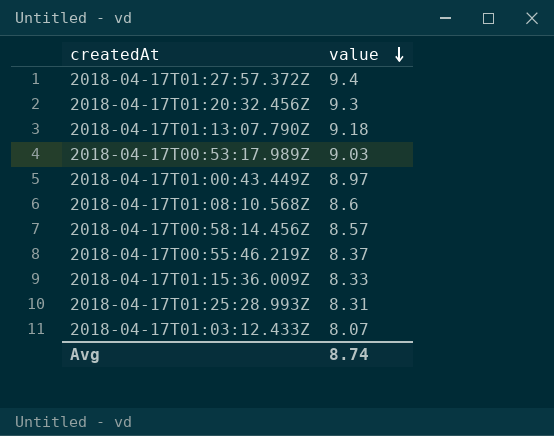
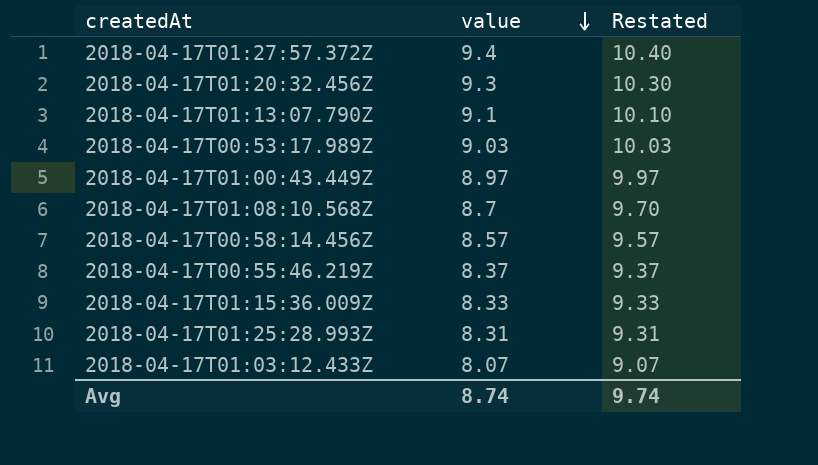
column Restated | formula: none -> [value] + 1
2018-04-17T01:13:07.790Z | value: 9.18 -> 9.1
2018-04-17T01:08:10.568Z | value: 8.6 -> 8.7

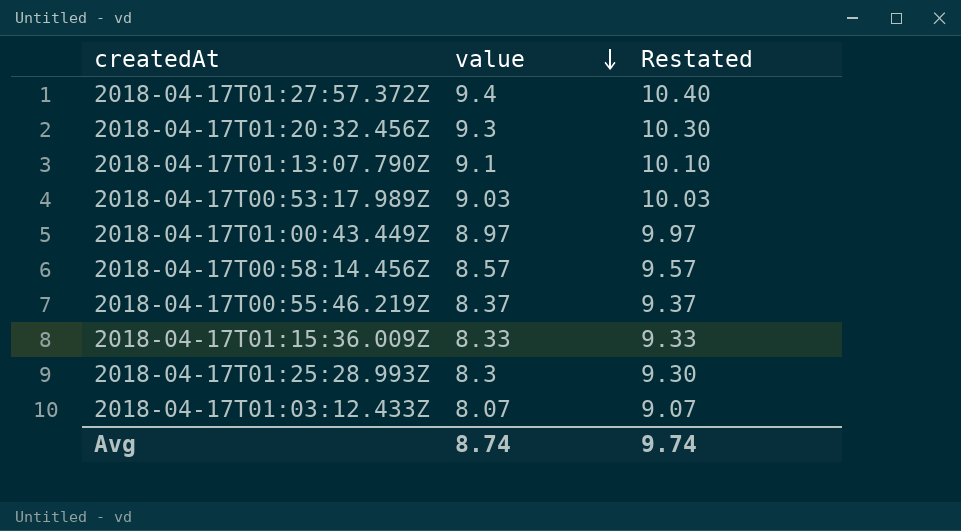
row 2018-04-17T01:08:10.568Z: 8.7 | 9.70 -> none
2018-04-17T01:25:28.993Z | value: 8.31 -> 8.3
2018-04-17T01:25:28.993Z | Restated: 9.31 -> 9.30

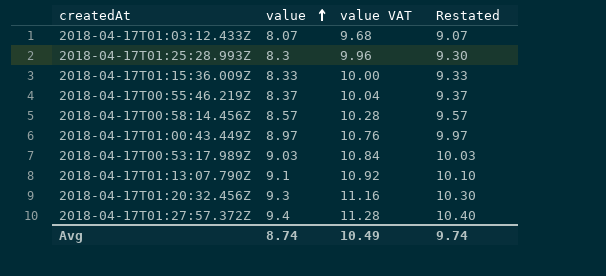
row order: value descending -> value ascending
column value VAT | formula: none -> [value] * 1.2

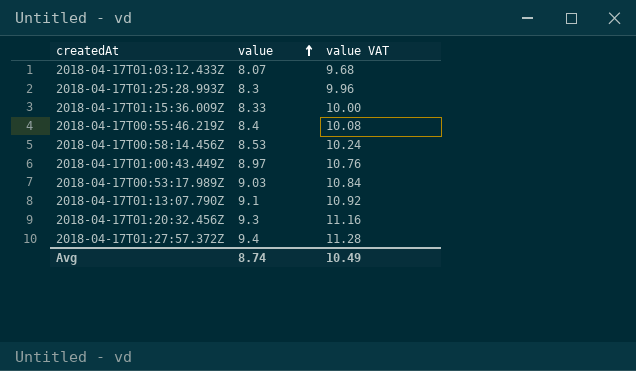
column Restated | formula: [value] + 1 -> none
2018-04-17T00:55:46.219Z | value: 8.37 -> 8.4
2018-04-17T00:55:46.219Z | value VAT: 10.04 -> 10.08
2018-04-17T00:58:14.456Z | value: 8.57 -> 8.53
2018-04-17T00:58:14.456Z | value VAT: 10.28 -> 10.24

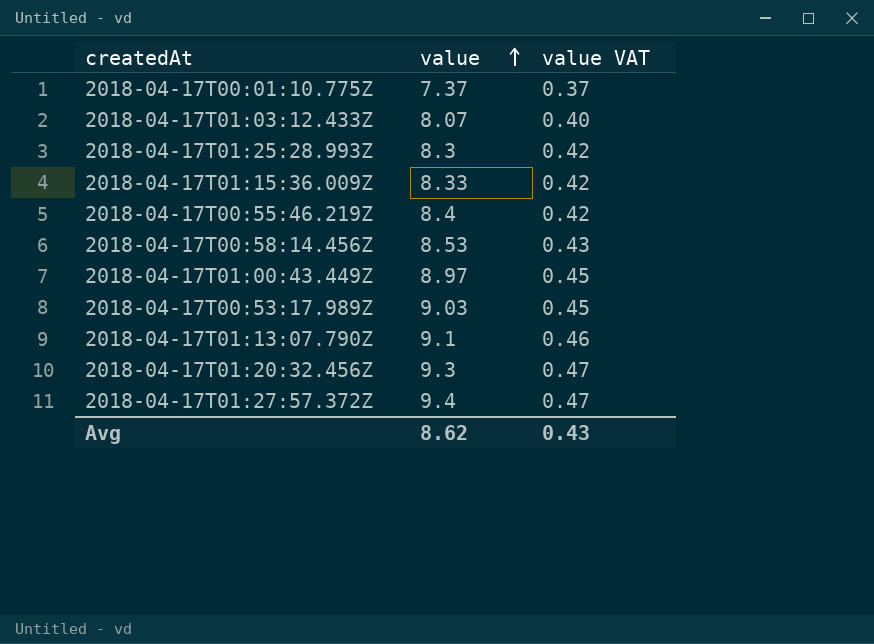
column value VAT | formula: [value] * 1.2 -> [value] * 0.05
row 2018-04-17T00:01:10.775Z: none -> 7.37 | 0.37
Avg | value: 8.74 -> 8.62
Avg | value VAT: 10.49 -> 0.43

